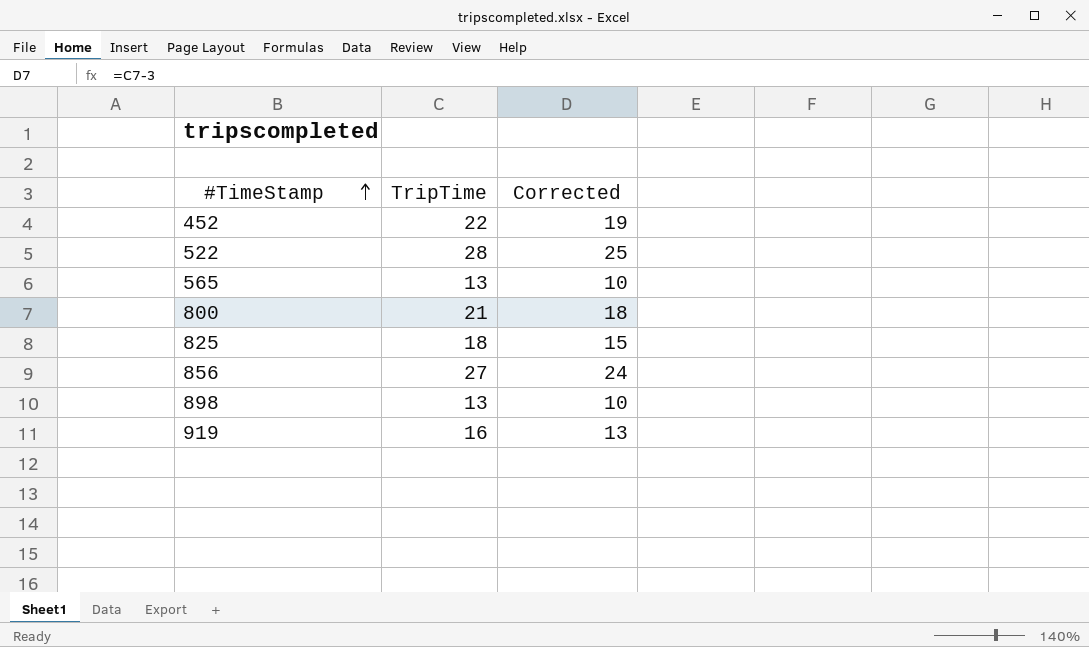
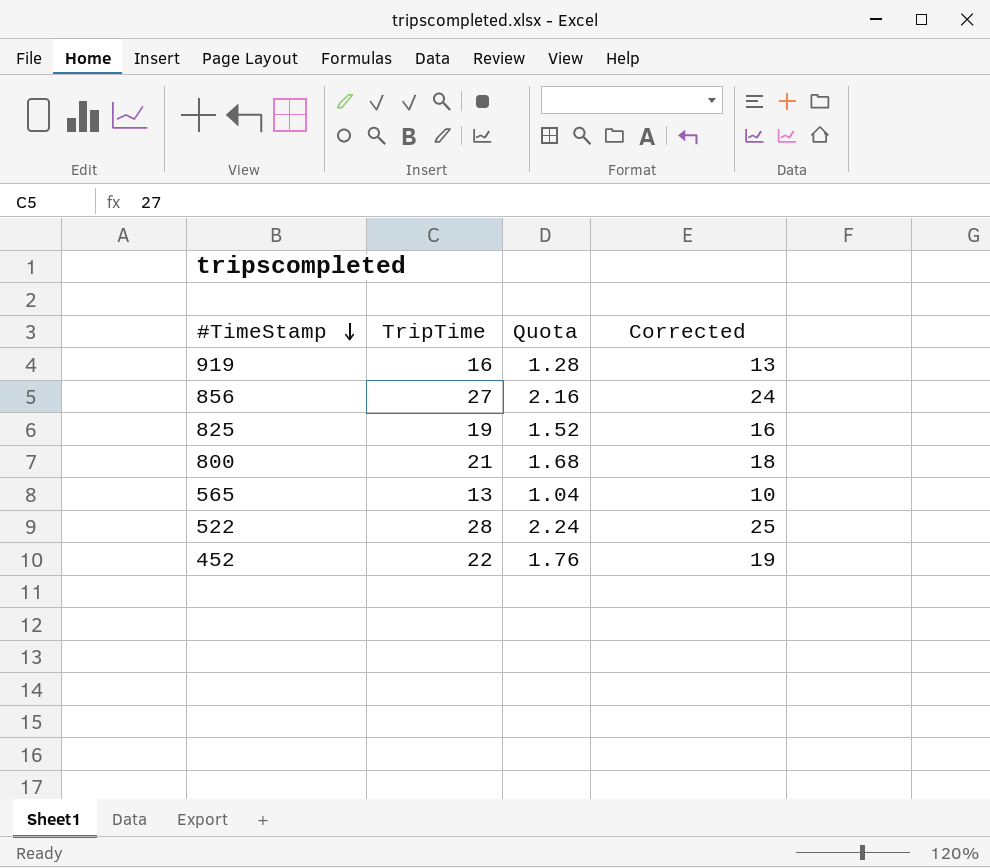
row order: #TimeStamp ascending -> #TimeStamp descending
column Quota | formula: none -> [TripTime] * 0.08
row 898: 13 | 10 -> none
825 | TripTime: 18 -> 19
825 | Corrected: 15 -> 16

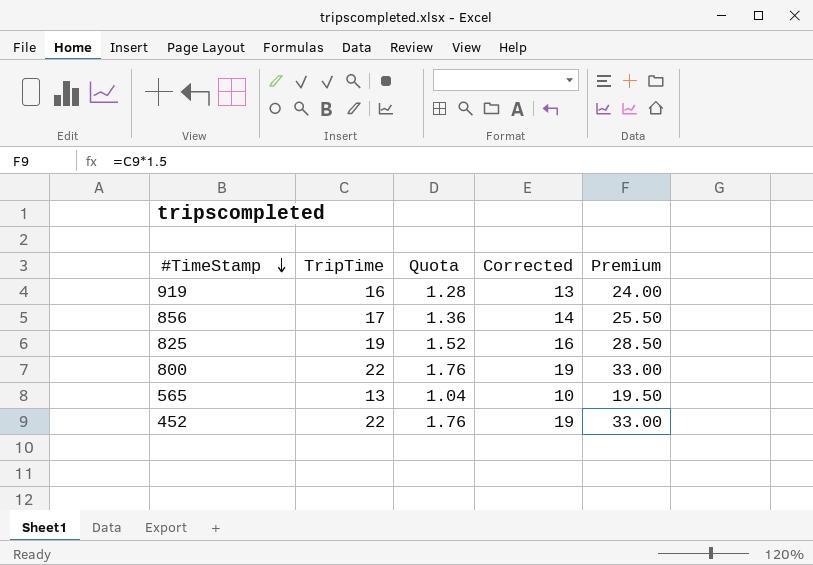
column Premium | formula: none -> [TripTime] * 1.5
row 522: 28 | 2.24 | 25 -> none
856 | TripTime: 27 -> 17
856 | Quota: 2.16 -> 1.36
856 | Corrected: 24 -> 14
800 | TripTime: 21 -> 22
800 | Quota: 1.68 -> 1.76
800 | Corrected: 18 -> 19

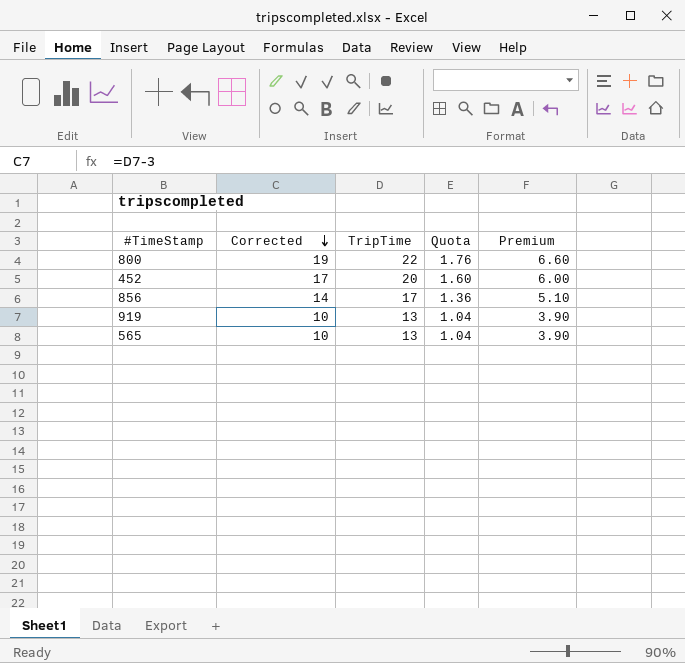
row order: #TimeStamp descending -> Corrected descending
column Corrected | position: 4 -> 2
column Premium | formula: [TripTime] * 1.5 -> [TripTime] * 0.3
row 825: 19 | 1.52 | 16 | 28.50 -> none
452 | Corrected: 19 -> 17
452 | TripTime: 22 -> 20
452 | Quota: 1.76 -> 1.60
919 | Corrected: 13 -> 10
919 | TripTime: 16 -> 13
919 | Quota: 1.28 -> 1.04

